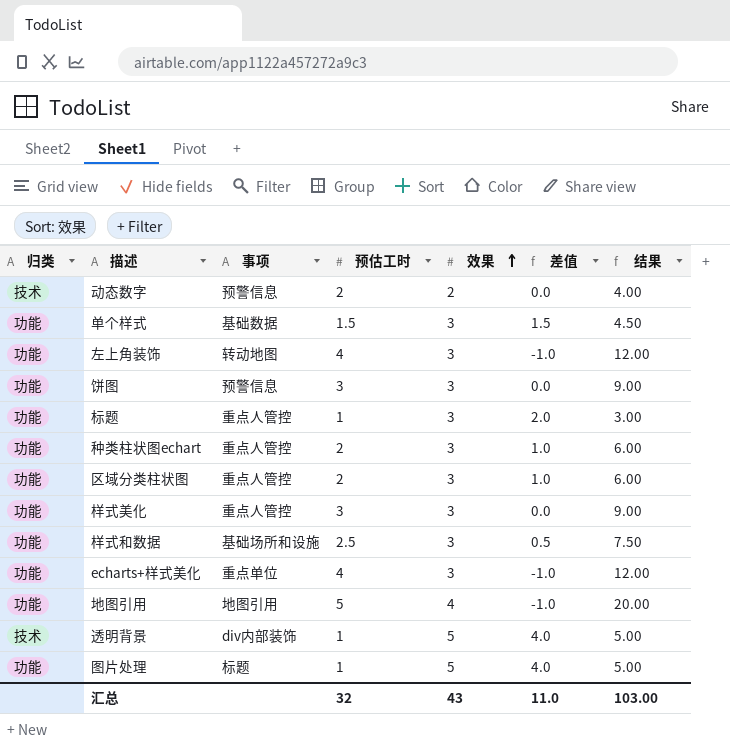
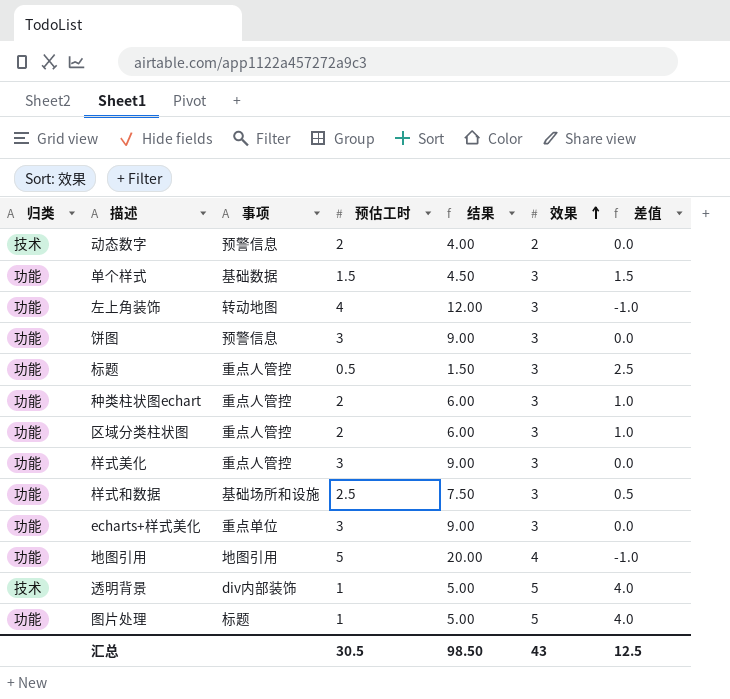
column 结果 | position: 7 -> 5
标题 | 预估工时: 1 -> 0.5
标题 | 结果: 3.00 -> 1.50
标题 | 差值: 2.0 -> 2.5
echarts+样式美化 | 预估工时: 4 -> 3
echarts+样式美化 | 结果: 12.00 -> 9.00
echarts+样式美化 | 差值: -1.0 -> 0.0
汇总 | 预估工时: 32 -> 30.5
汇总 | 结果: 103.00 -> 98.50
汇总 | 差值: 11.0 -> 12.5

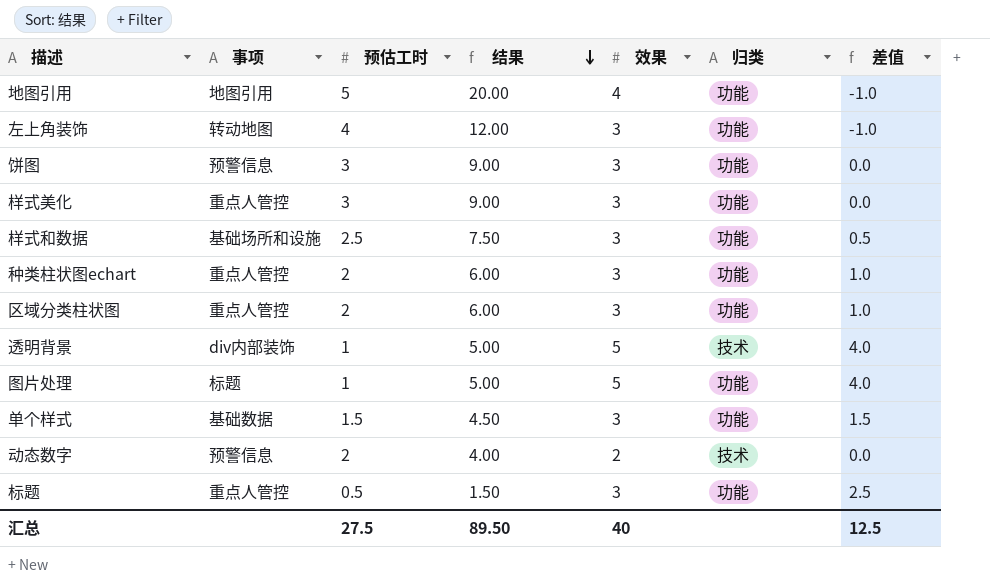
row order: 效果 ascending -> 结果 descending
column 归类 | position: 1 -> 6
row echarts+样式美化: 功能 | 重点单位 | 3 | 9.00 | 3 | 0.0 -> none
汇总 | 预估工时: 30.5 -> 27.5
汇总 | 结果: 98.50 -> 89.50
汇总 | 效果: 43 -> 40

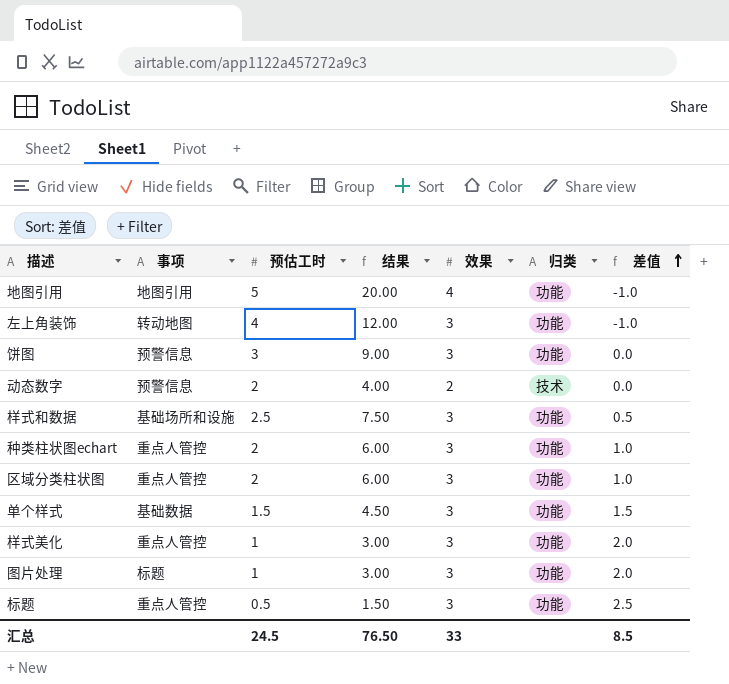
row order: 结果 descending -> 差值 ascending
row 透明背景: div内部装饰 | 1 | 5.00 | 5 | 技术 | 4.0 -> none
样式美化 | 预估工时: 3 -> 1
样式美化 | 结果: 9.00 -> 3.00
样式美化 | 差值: 0.0 -> 2.0
图片处理 | 结果: 5.00 -> 3.00
图片处理 | 效果: 5 -> 3
图片处理 | 差值: 4.0 -> 2.0
汇总 | 预估工时: 27.5 -> 24.5
汇总 | 结果: 89.50 -> 76.50
汇总 | 效果: 40 -> 33
汇总 | 差值: 12.5 -> 8.5

